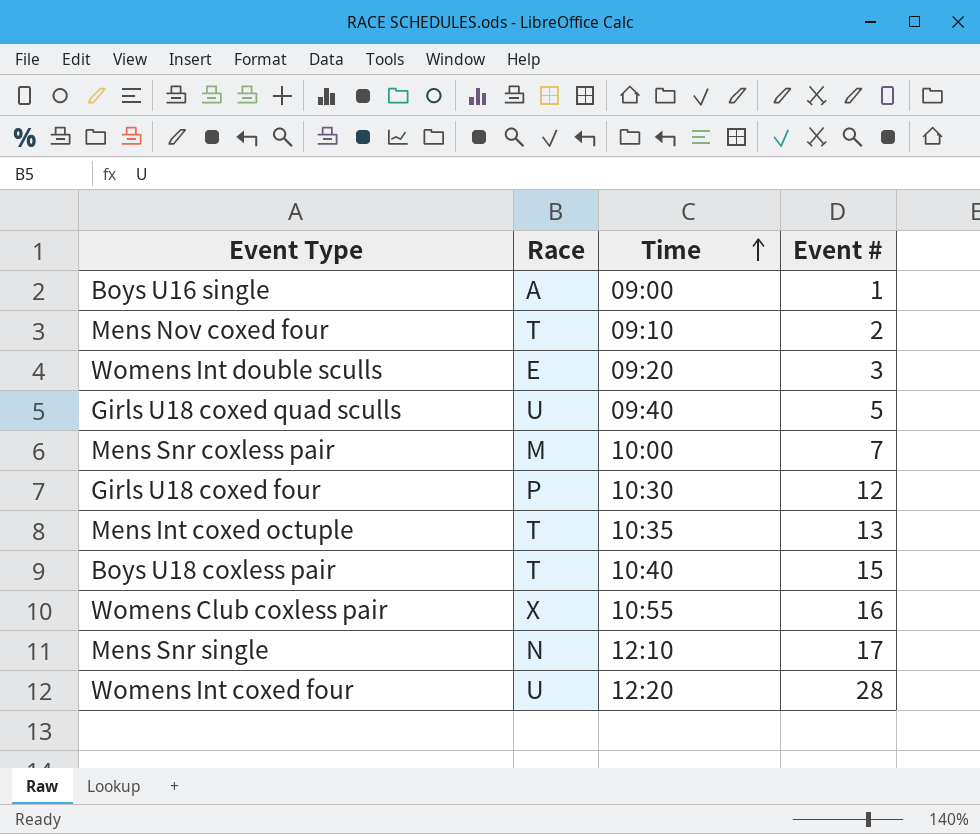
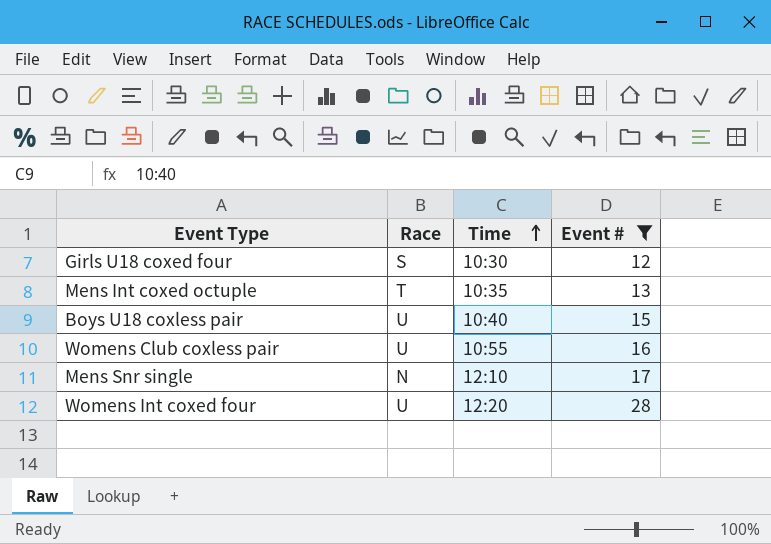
filter: none -> Event # >= 12
Girls U18 coxed four | Race: P -> S
Boys U18 coxless pair | Race: T -> U
Womens Club coxless pair | Race: X -> U

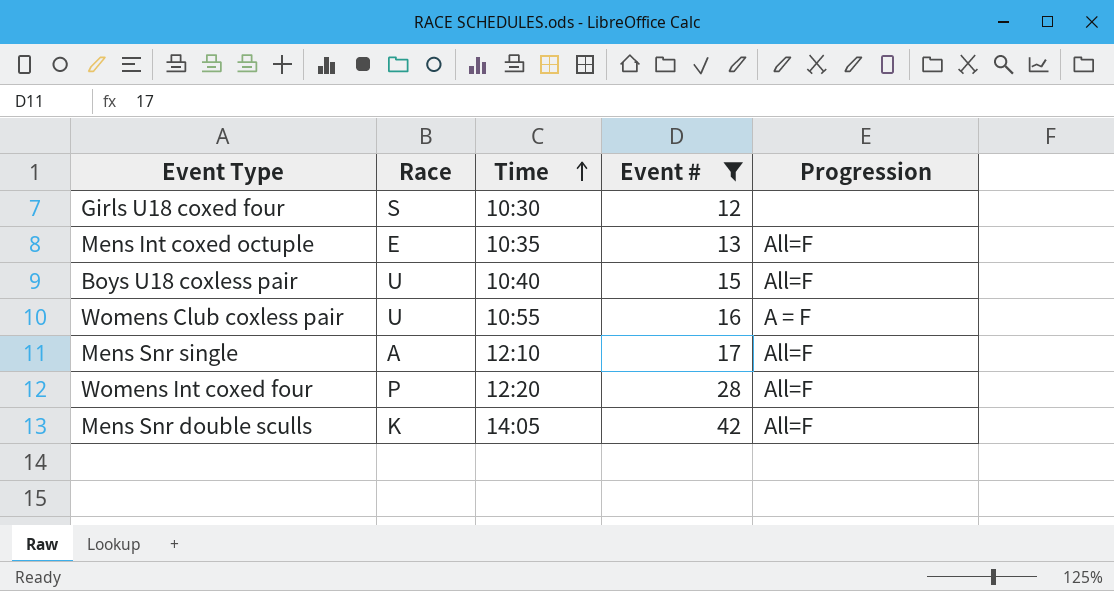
column Progression | position: none -> 5
Mens Int coxed octuple | Race: T -> E
Mens Snr single | Race: N -> A
Womens Int coxed four | Race: U -> P
row Mens Snr double sculls: none -> K | 14:05 | 42 | All=F

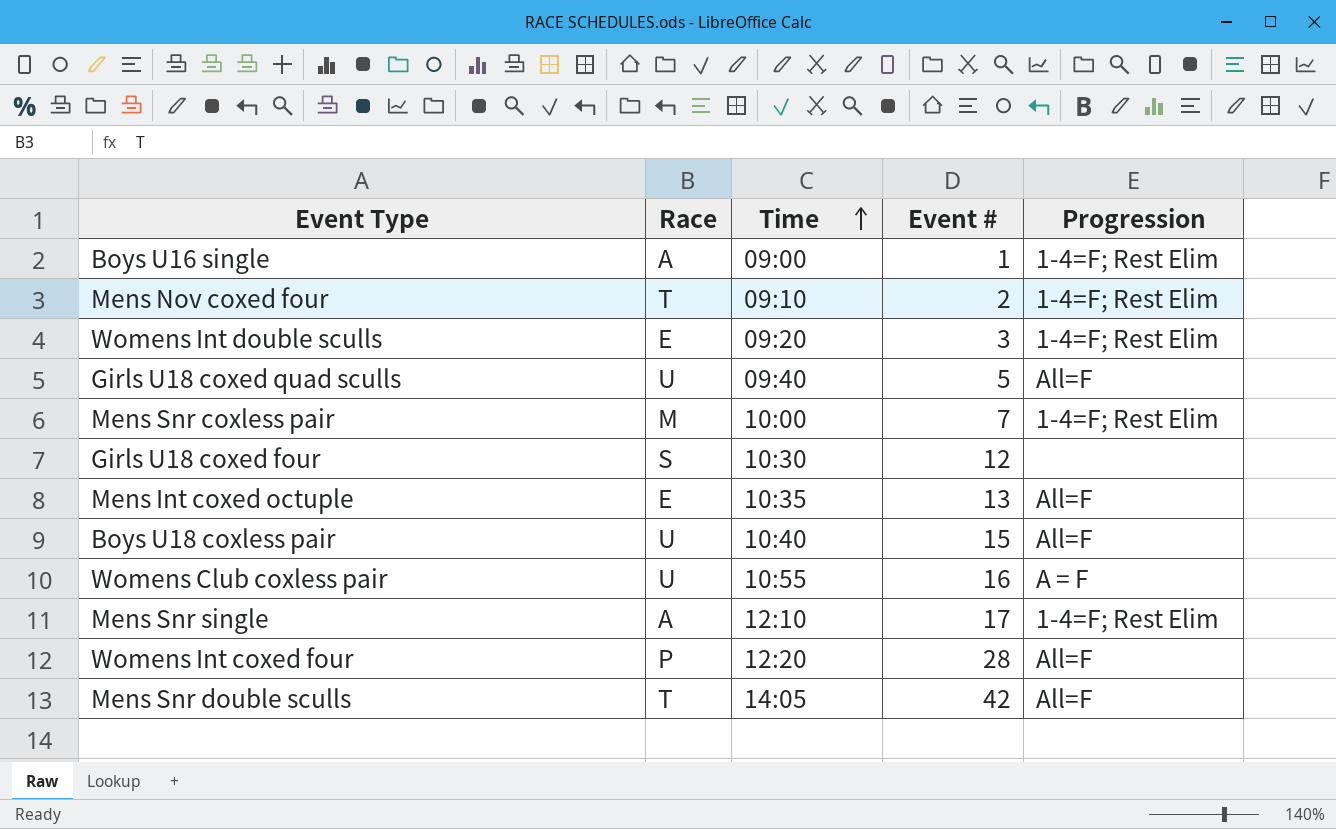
filter: Event # >= 12 -> none
Mens Snr single | Progression: All=F -> 1-4=F; Rest Elim
Mens Snr double sculls | Race: K -> T

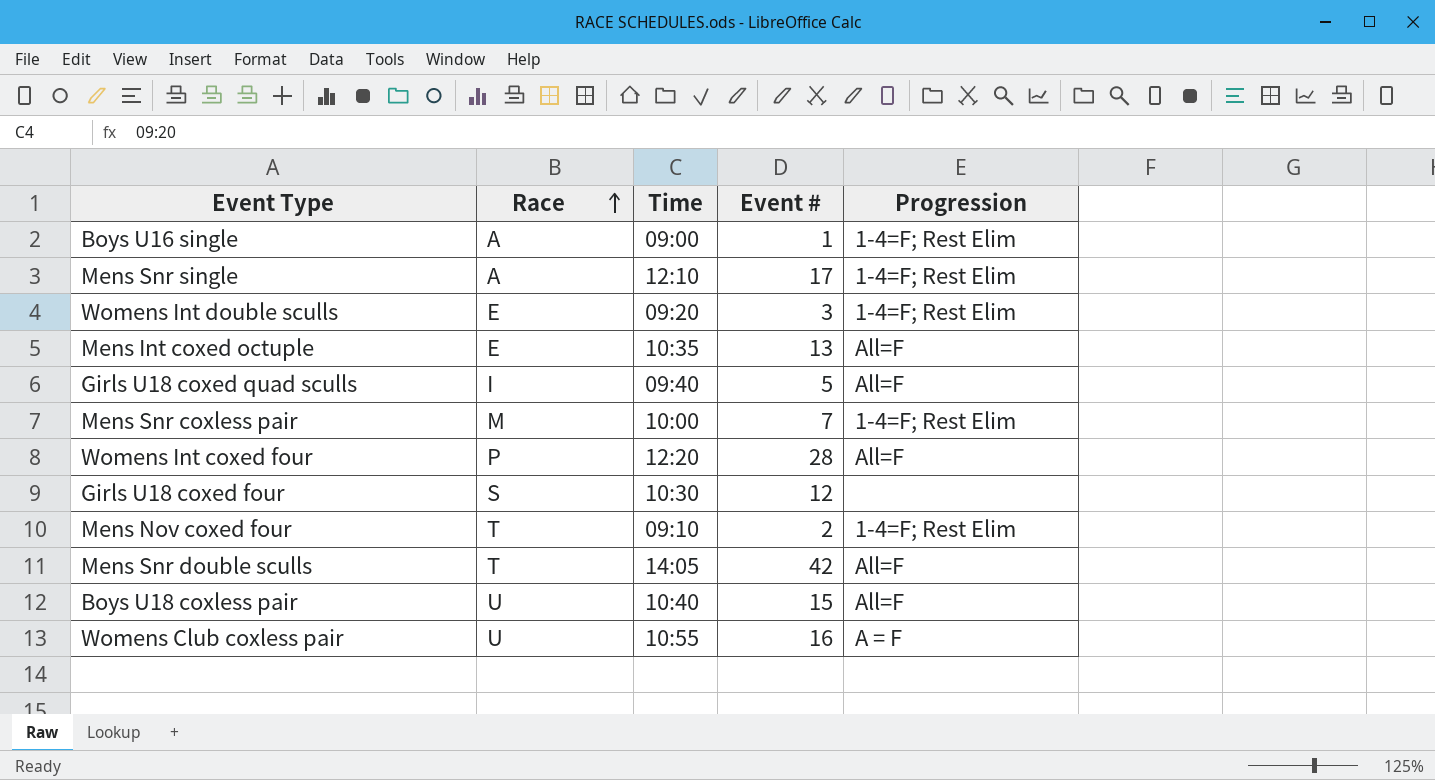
row order: Time ascending -> Race ascending
Girls U18 coxed quad sculls | Race: U -> I

